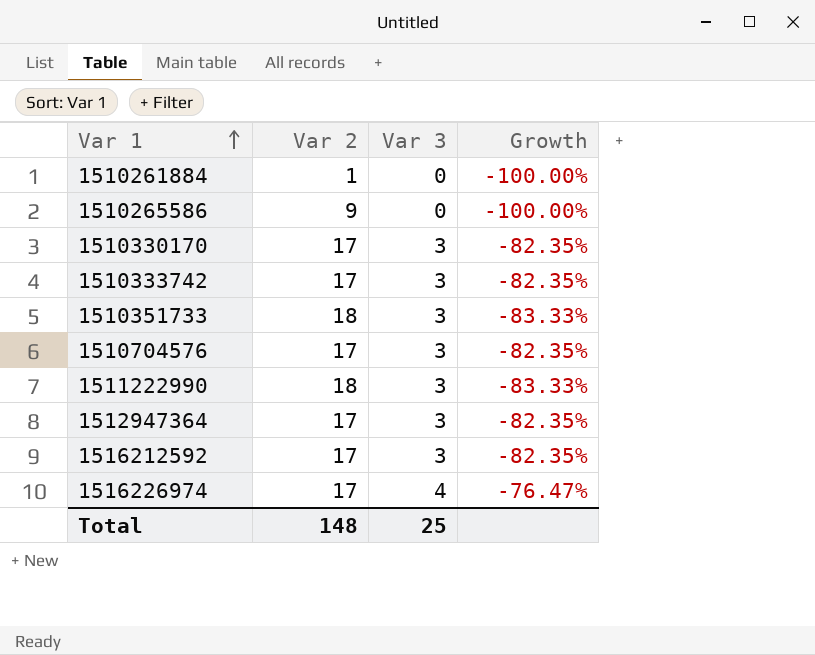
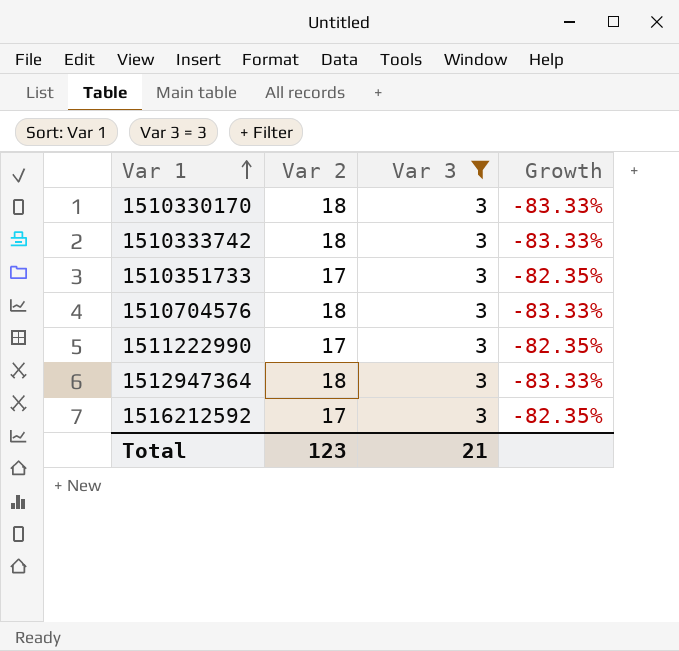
filter: none -> Var 3 = 3
1510330170 | Var 2: 17 -> 18
1510330170 | Growth: -82.35% -> -83.33%
1510333742 | Var 2: 17 -> 18
1510333742 | Growth: -82.35% -> -83.33%
1510351733 | Var 2: 18 -> 17
1510351733 | Growth: -83.33% -> -82.35%
1510704576 | Var 2: 17 -> 18
1510704576 | Growth: -82.35% -> -83.33%
1511222990 | Var 2: 18 -> 17
1511222990 | Growth: -83.33% -> -82.35%
1512947364 | Var 2: 17 -> 18
1512947364 | Growth: -82.35% -> -83.33%
Total | Var 2: 148 -> 123
Total | Var 3: 25 -> 21

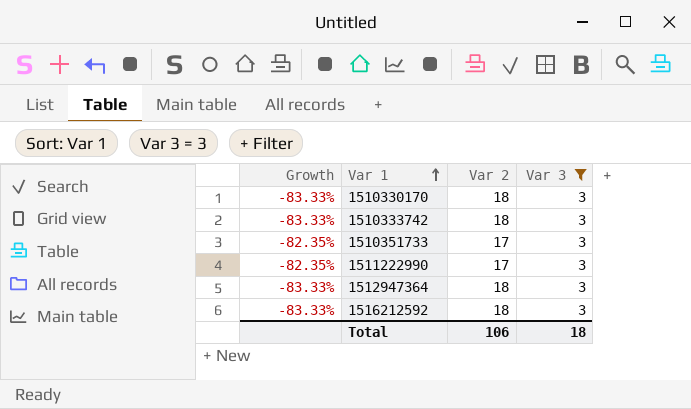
column Growth | position: 4 -> 1
row 1510704576: 18 | 3 | -83.33% -> none
1516212592 | Growth: -82.35% -> -83.33%
1516212592 | Var 2: 17 -> 18
Total | Var 2: 123 -> 106
Total | Var 3: 21 -> 18

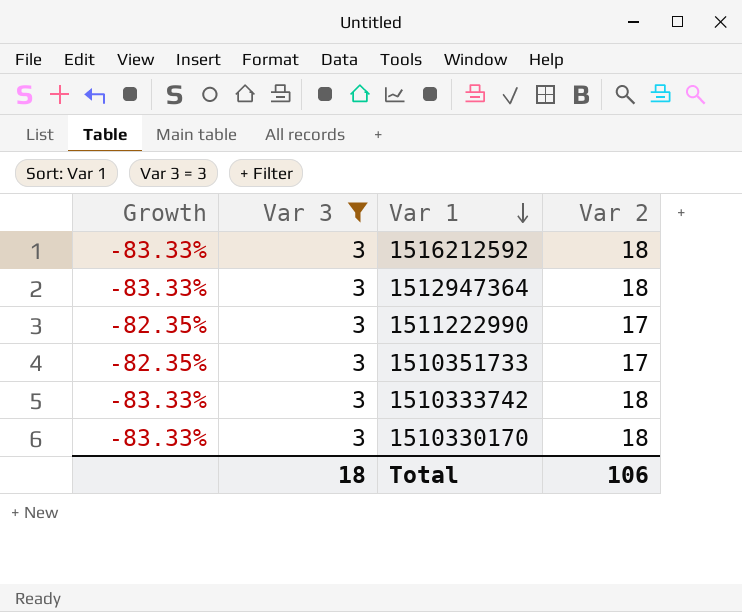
row order: Var 1 ascending -> Var 1 descending
column Var 3 | position: 4 -> 2

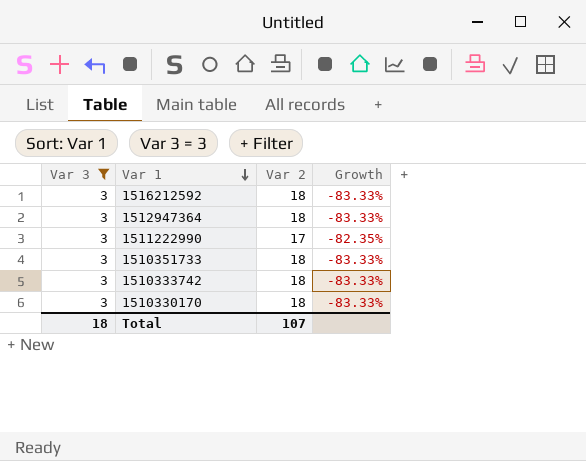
column Growth | position: 1 -> 4
1510351733 | Var 2: 17 -> 18
1510351733 | Growth: -82.35% -> -83.33%
Total | Var 2: 106 -> 107

